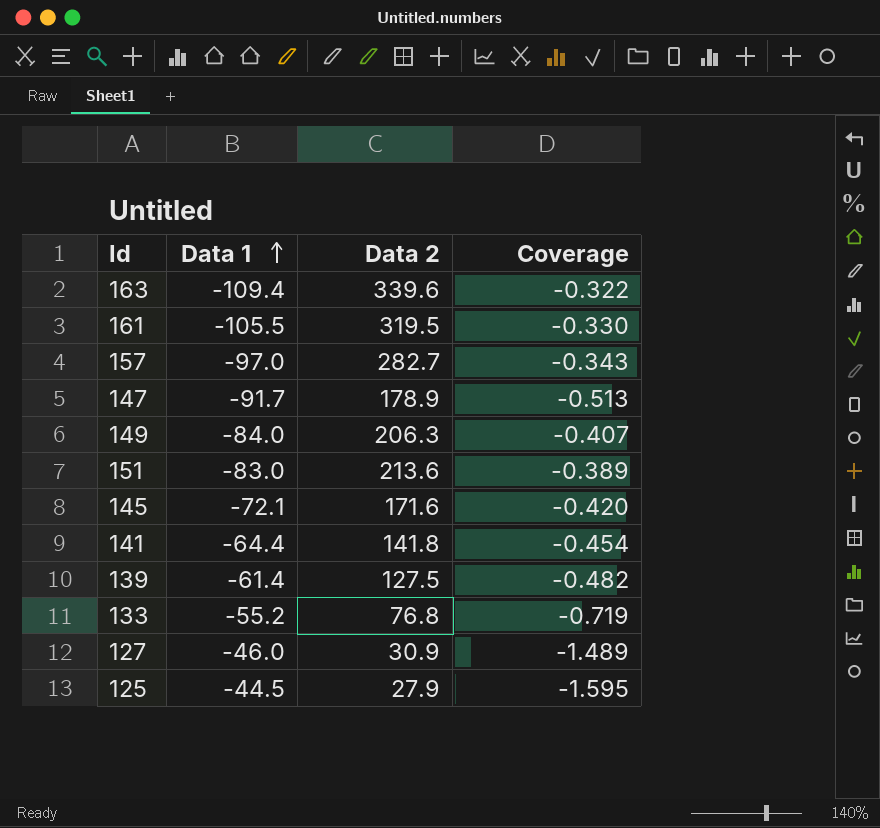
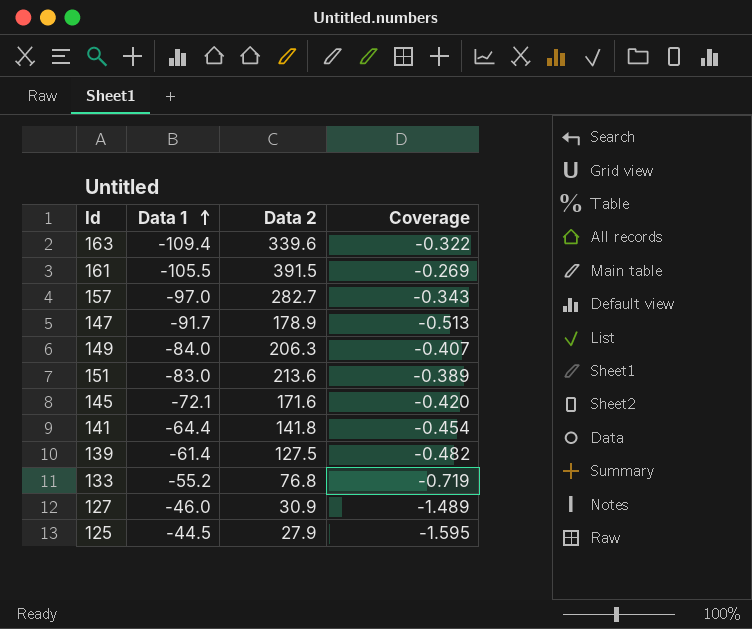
161 | Data 2: 319.5 -> 391.5
161 | Coverage: -0.330 -> -0.269

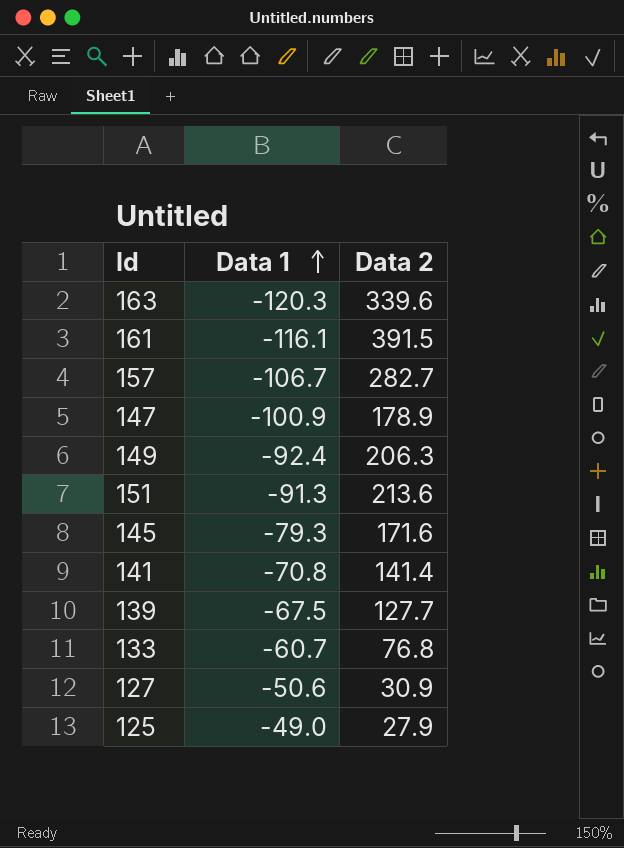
column Coverage | formula: [Data 1] / [Data 2] -> none
163 | Data 1: -109.4 -> -120.3
161 | Data 1: -105.5 -> -116.1
157 | Data 1: -97.0 -> -106.7
147 | Data 1: -91.7 -> -100.9
149 | Data 1: -84.0 -> -92.4
151 | Data 1: -83.0 -> -91.3
145 | Data 1: -72.1 -> -79.3
141 | Data 1: -64.4 -> -70.8
141 | Data 2: 141.8 -> 141.4
139 | Data 1: -61.4 -> -67.5
139 | Data 2: 127.5 -> 127.7
133 | Data 1: -55.2 -> -60.7
127 | Data 1: -46.0 -> -50.6
125 | Data 1: -44.5 -> -49.0

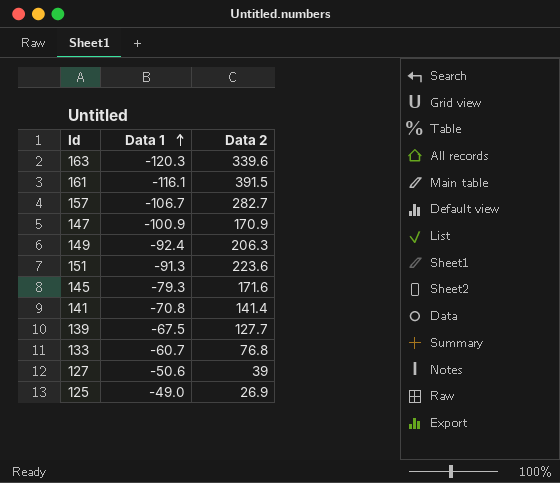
147 | Data 2: 178.9 -> 170.9
151 | Data 2: 213.6 -> 223.6
127 | Data 2: 30.9 -> 39
125 | Data 2: 27.9 -> 26.9

